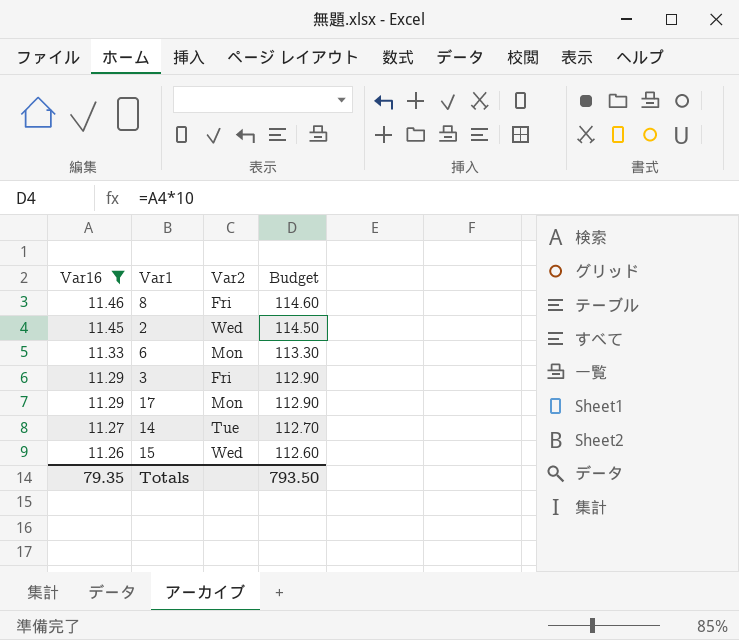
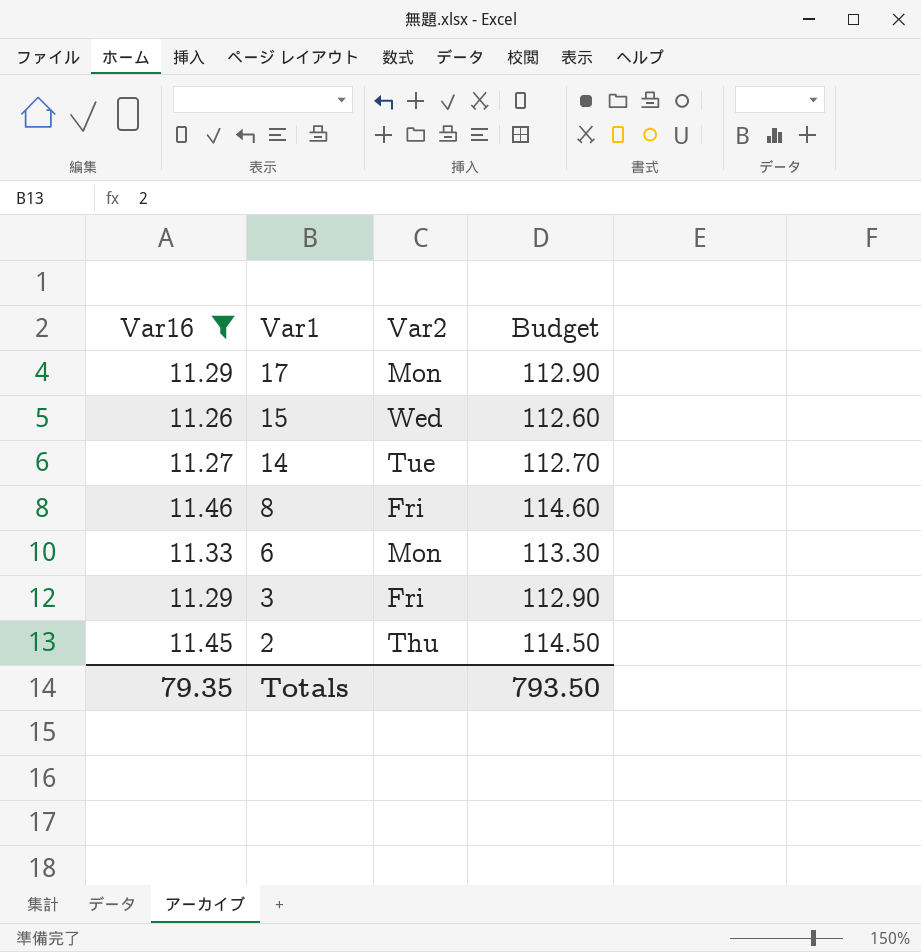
row order: Var16 descending -> Var1 descending
2 | Var2: Wed -> Thu

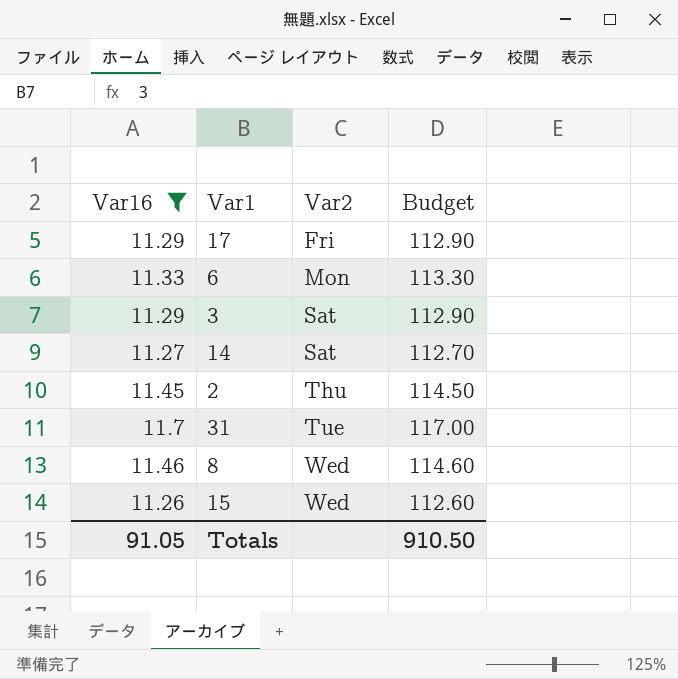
row order: Var1 descending -> Var2 ascending
17 | Var2: Mon -> Fri
3 | Var2: Fri -> Sat
14 | Var2: Tue -> Sat
row 31: none -> 11.7 | Tue | 117.00
8 | Var2: Fri -> Wed
Totals | Var16: 79.35 -> 91.05
Totals | Budget: 793.50 -> 910.50

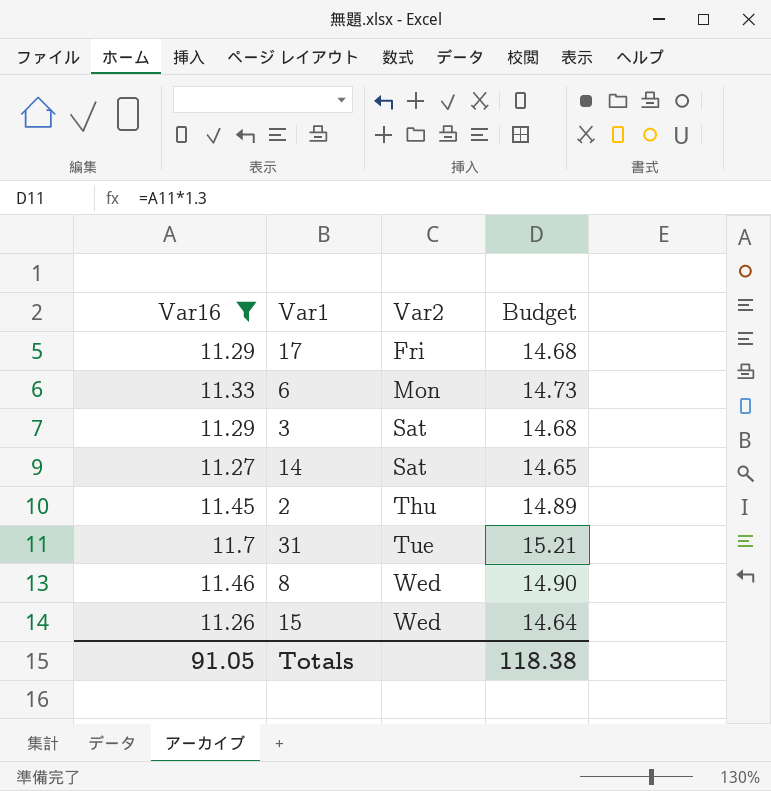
column Budget | formula: [Var16] * 10 -> [Var16] * 1.3
Totals | Budget: 910.50 -> 118.38

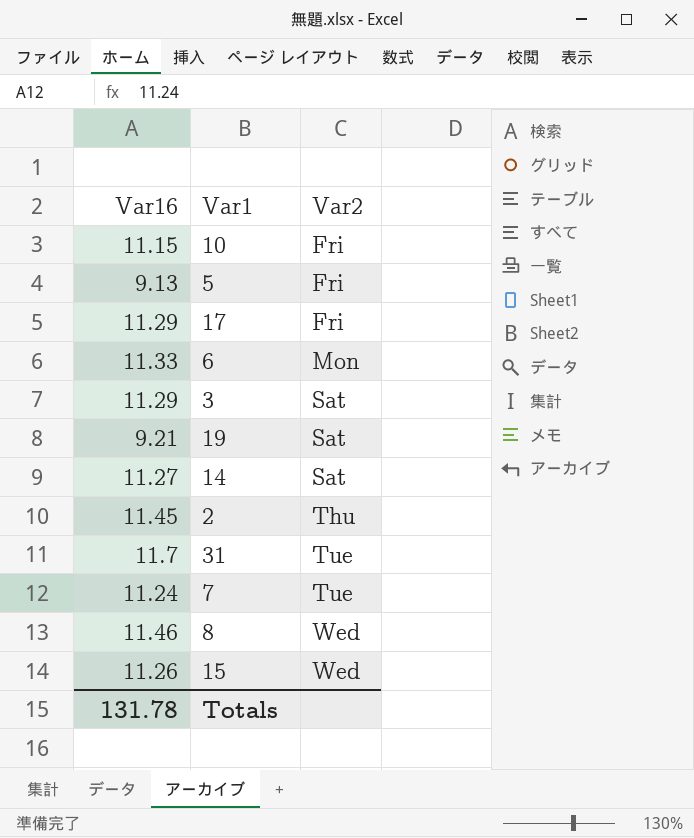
filter: Var16 >= 11.26 -> none
column Budget | formula: [Var16] * 1.3 -> none
Totals | Var16: 91.05 -> 131.78

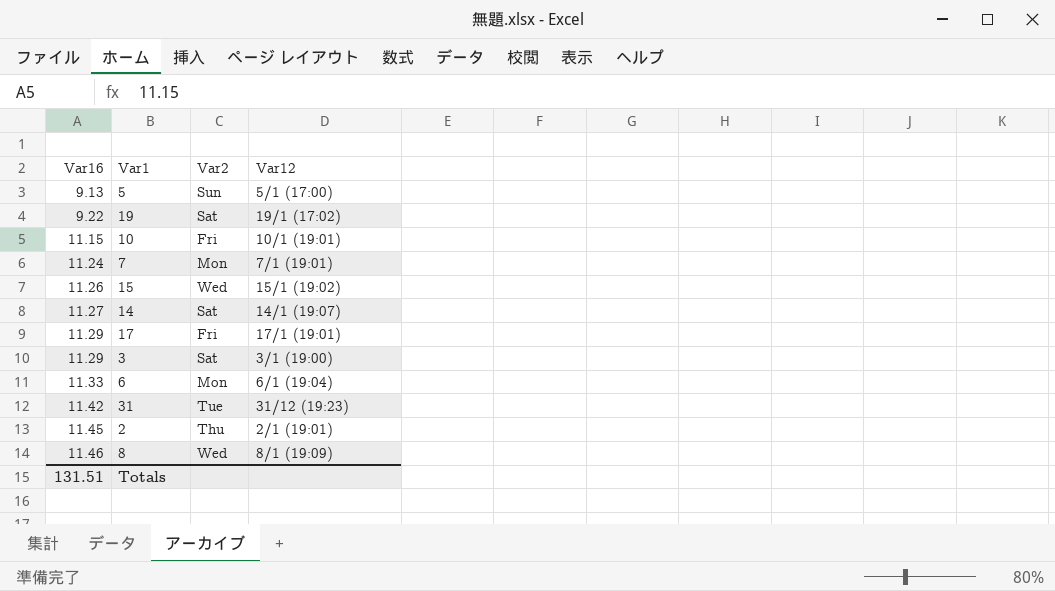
row order: Var2 ascending -> Var16 ascending
column Var12 | position: none -> 4
5 | Var2: Fri -> Sun
19 | Var16: 9.21 -> 9.22
7 | Var2: Tue -> Mon
31 | Var16: 11.7 -> 11.42
Totals | Var16: 131.78 -> 131.51

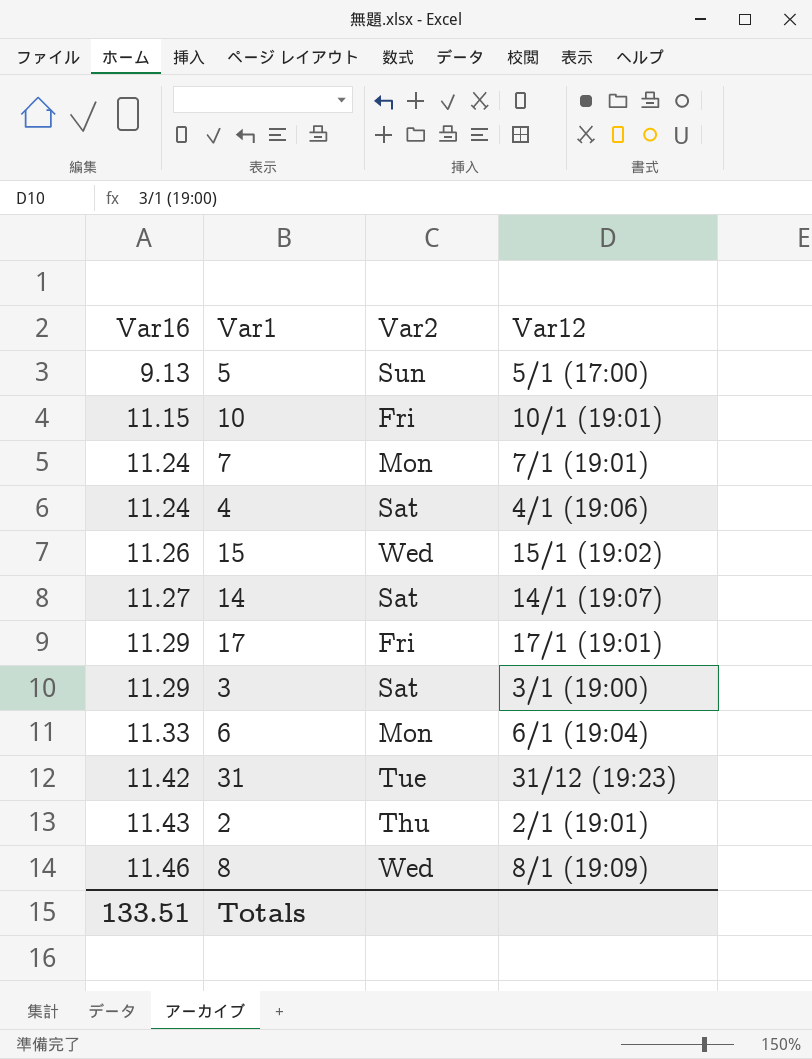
row 19: 9.22 | Sat | 19/1 (17:02) -> none
row 4: none -> 11.24 | Sat | 4/1 (19:06)
2 | Var16: 11.45 -> 11.43
Totals | Var16: 131.51 -> 133.51

